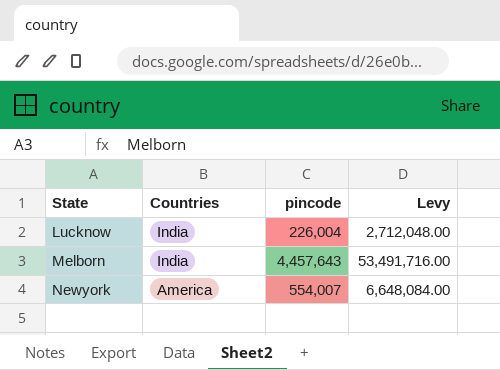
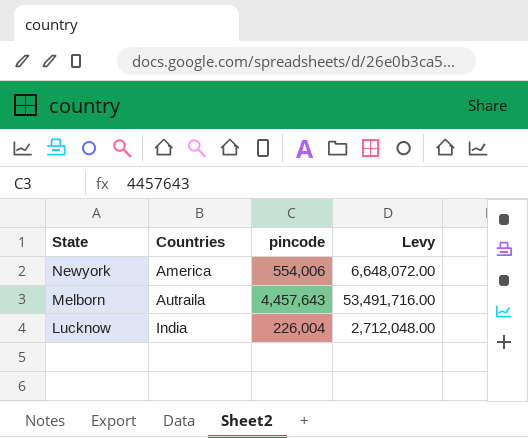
row order: State ascending -> State descending
Newyork | pincode: 554,007 -> 554,006
Newyork | Levy: 6,648,084.00 -> 6,648,072.00
Melborn | Countries: India -> Autraila

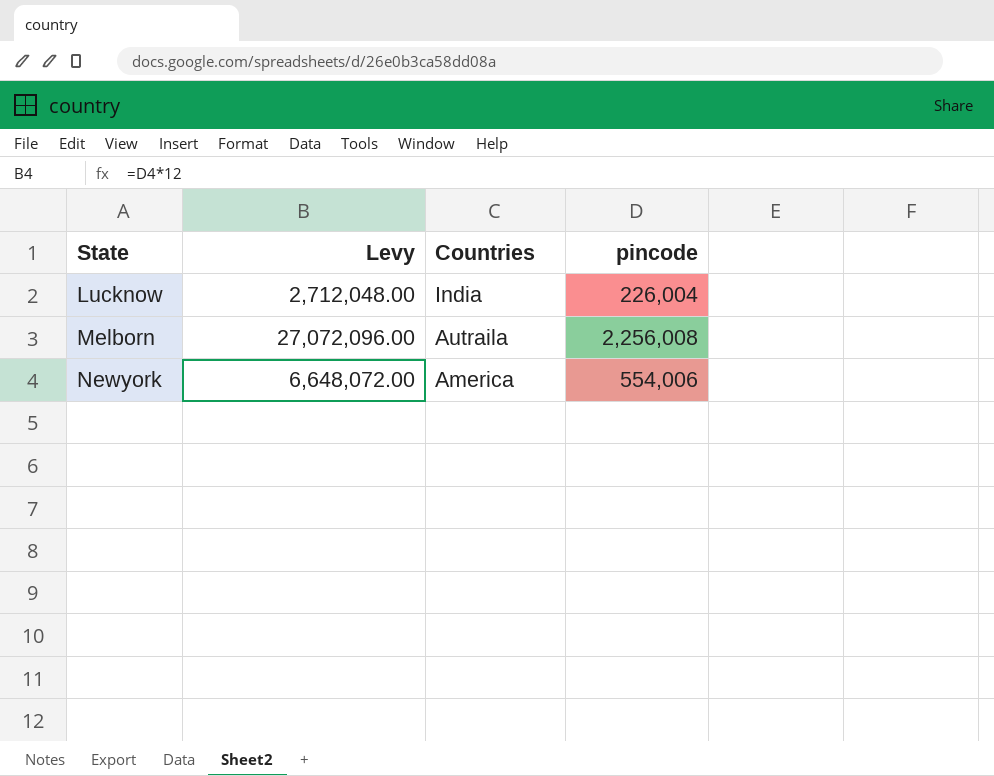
row order: State descending -> State ascending
column Levy | position: 4 -> 2
Melborn | Levy: 53,491,716.00 -> 27,072,096.00
Melborn | pincode: 4,457,643 -> 2,256,008

